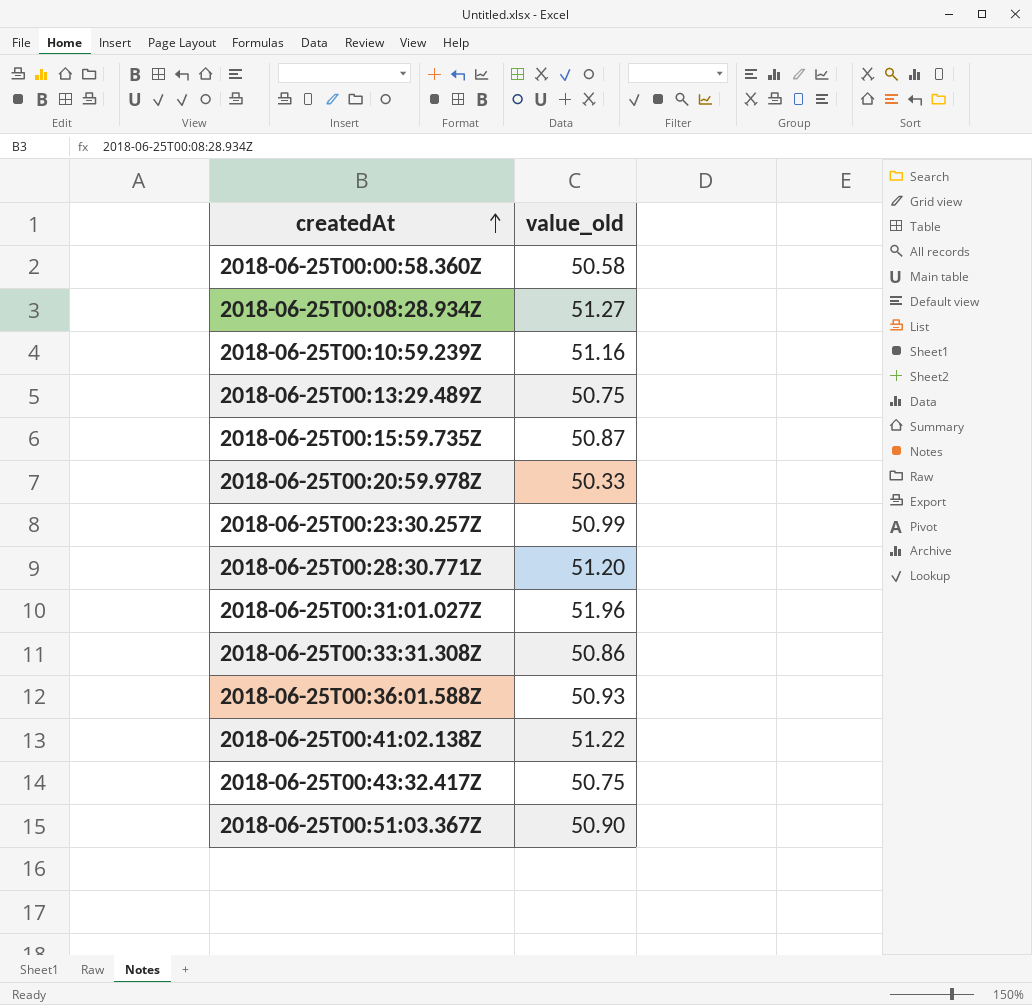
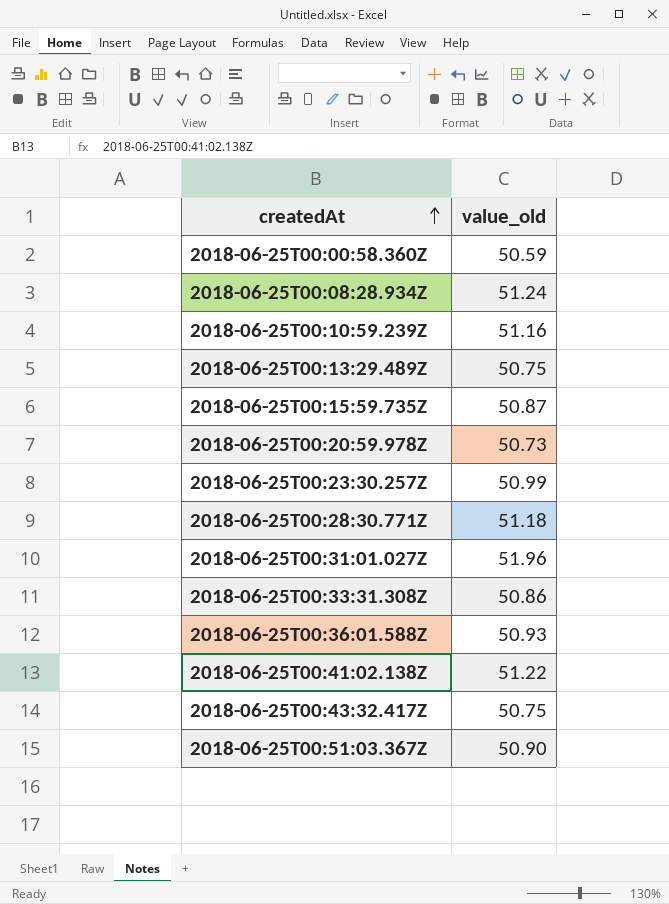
2018-06-25T00:00:58.360Z | value_old: 50.58 -> 50.59
2018-06-25T00:08:28.934Z | value_old: 51.27 -> 51.24
2018-06-25T00:20:59.978Z | value_old: 50.33 -> 50.73
2018-06-25T00:28:30.771Z | value_old: 51.20 -> 51.18

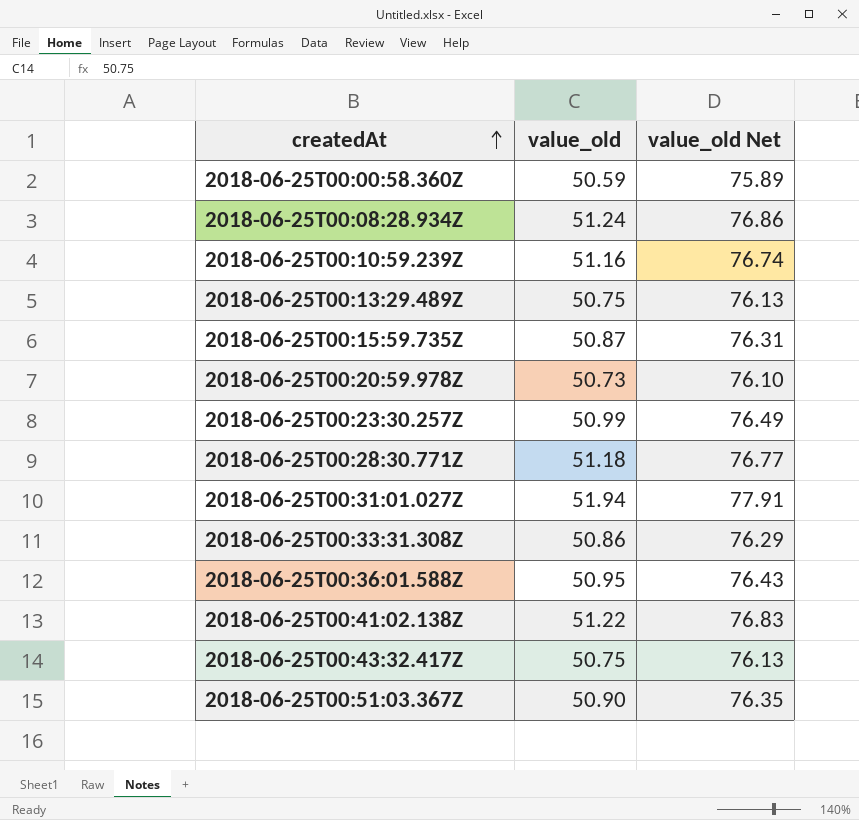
column value_old Net | formula: none -> [value_old] * 1.5
2018-06-25T00:31:01.027Z | value_old: 51.96 -> 51.94
2018-06-25T00:36:01.588Z | value_old: 50.93 -> 50.95

